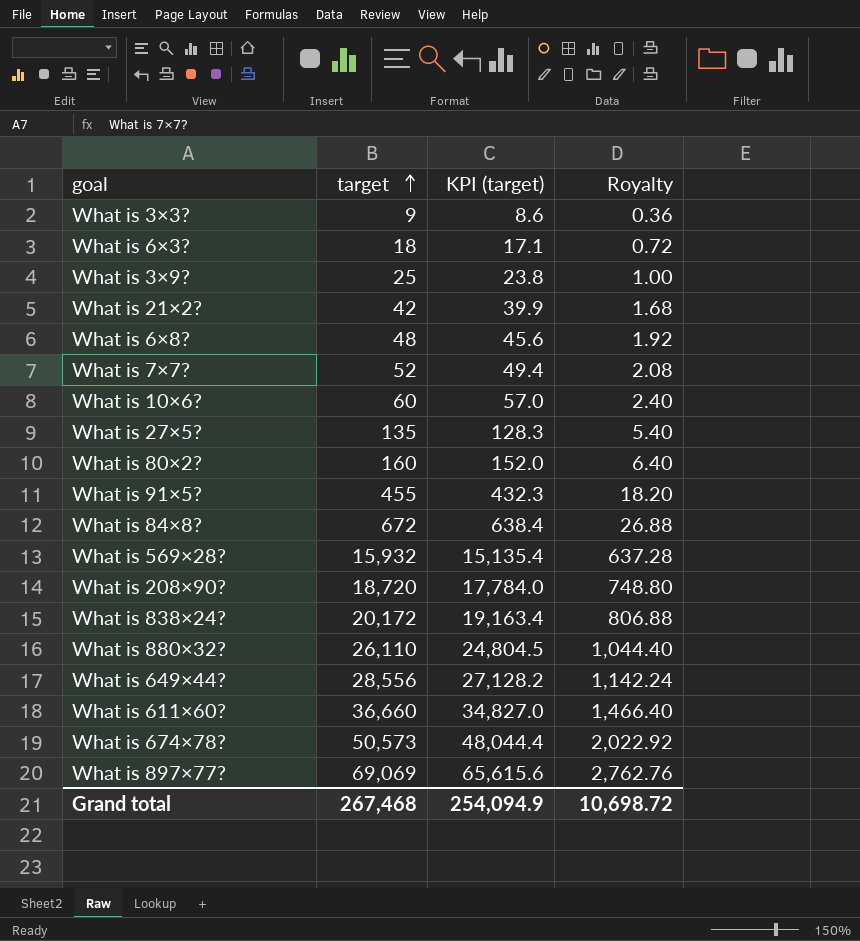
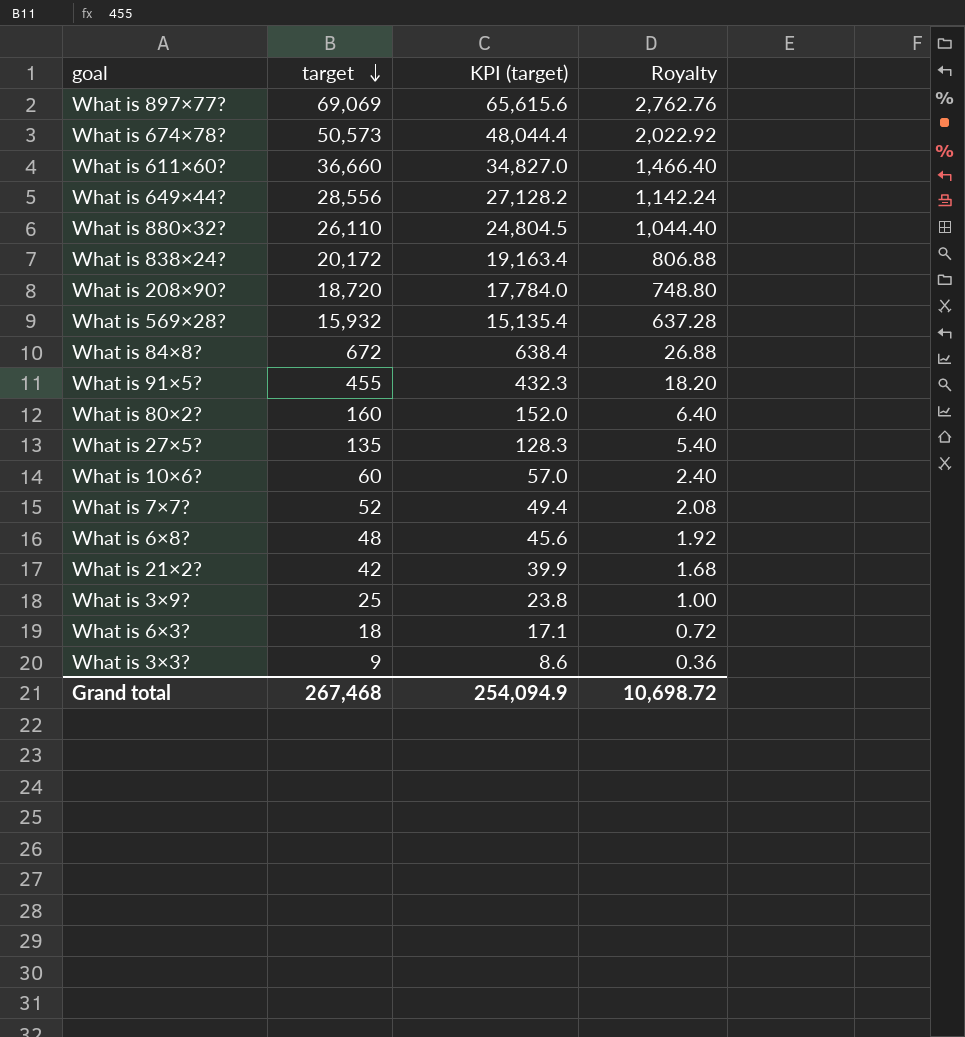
row order: target ascending -> target descending

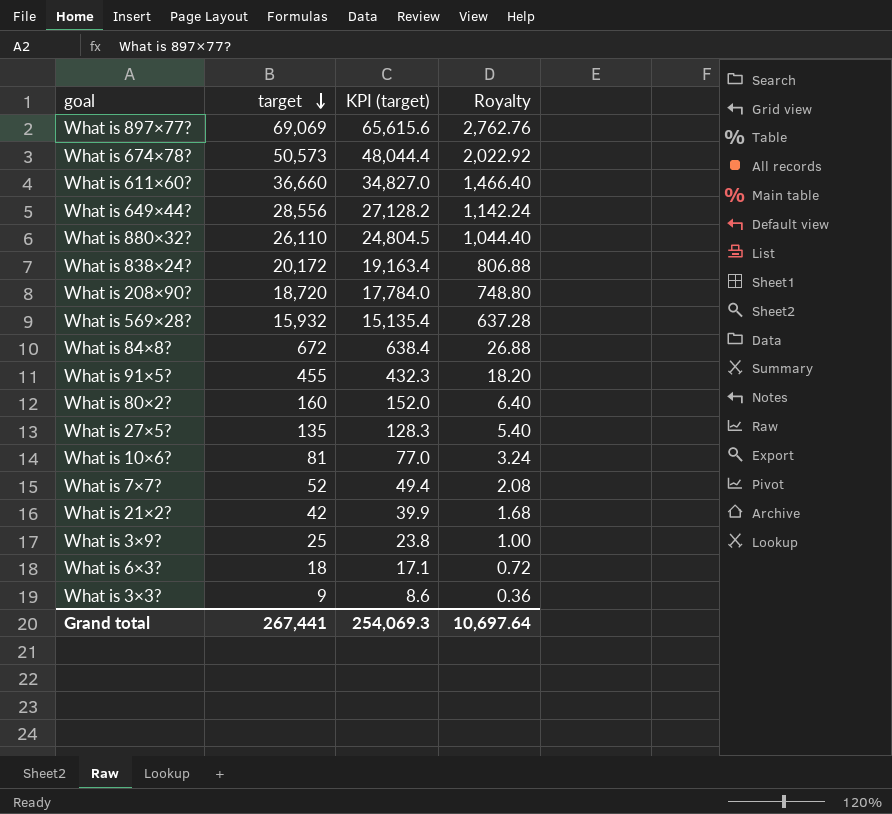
row What is 6×8?: 48 | 45.6 | 1.92 -> none
What is 10×6? | target: 60 -> 81
What is 10×6? | KPI (target): 57.0 -> 77.0
What is 10×6? | Royalty: 2.40 -> 3.24
Grand total | target: 267,468 -> 267,441
Grand total | KPI (target): 254,094.9 -> 254,069.3
Grand total | Royalty: 10,698.72 -> 10,697.64

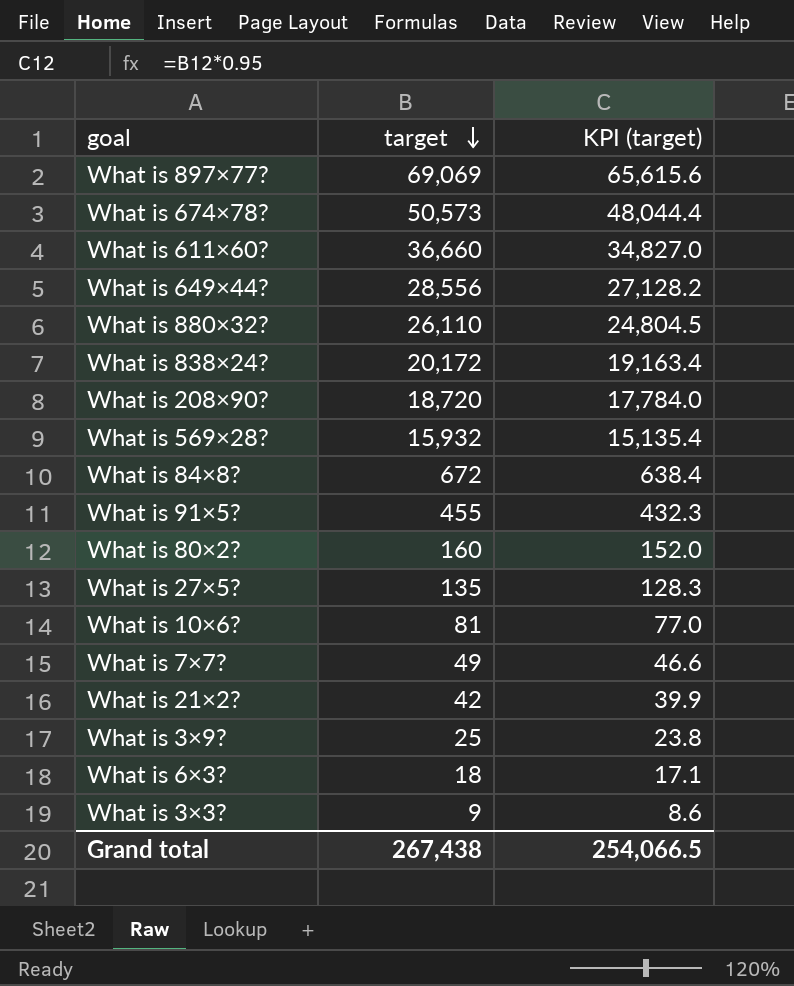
column Royalty | formula: [target] * 0.04 -> none
What is 7×7? | target: 52 -> 49
What is 7×7? | KPI (target): 49.4 -> 46.6
Grand total | target: 267,441 -> 267,438
Grand total | KPI (target): 254,069.3 -> 254,066.5

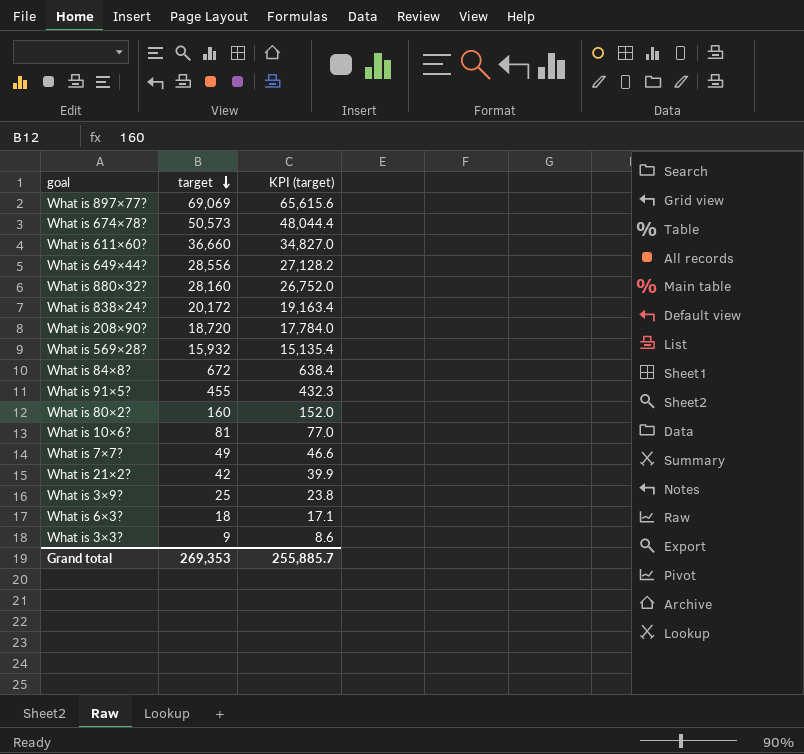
row What is 27×5?: 135 | 128.3 -> none
What is 880×32? | target: 26,110 -> 28,160
What is 880×32? | KPI (target): 24,804.5 -> 26,752.0
Grand total | target: 267,438 -> 269,353
Grand total | KPI (target): 254,066.5 -> 255,885.7

